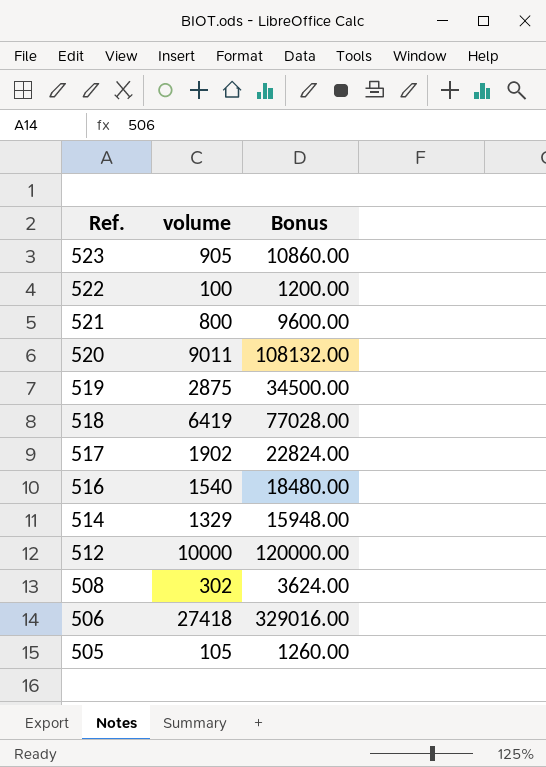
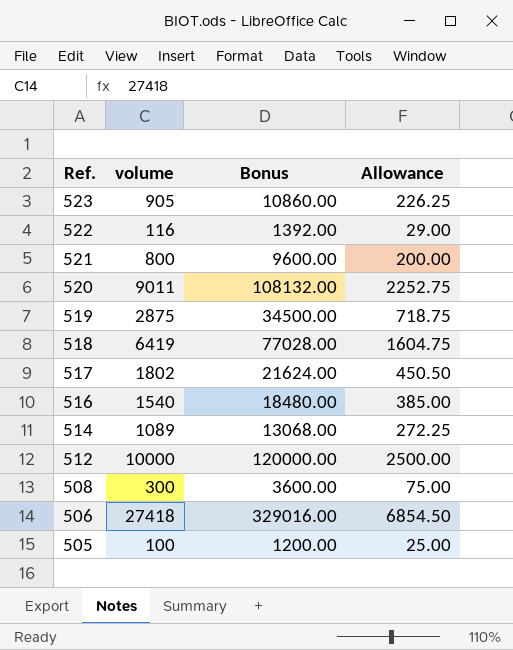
column Allowance | formula: none -> [volume] * 0.25
522 | volume: 100 -> 116
522 | Bonus: 1200.00 -> 1392.00
517 | volume: 1902 -> 1802
517 | Bonus: 22824.00 -> 21624.00
514 | volume: 1329 -> 1089
514 | Bonus: 15948.00 -> 13068.00
508 | volume: 302 -> 300
508 | Bonus: 3624.00 -> 3600.00
505 | volume: 105 -> 100
505 | Bonus: 1260.00 -> 1200.00

